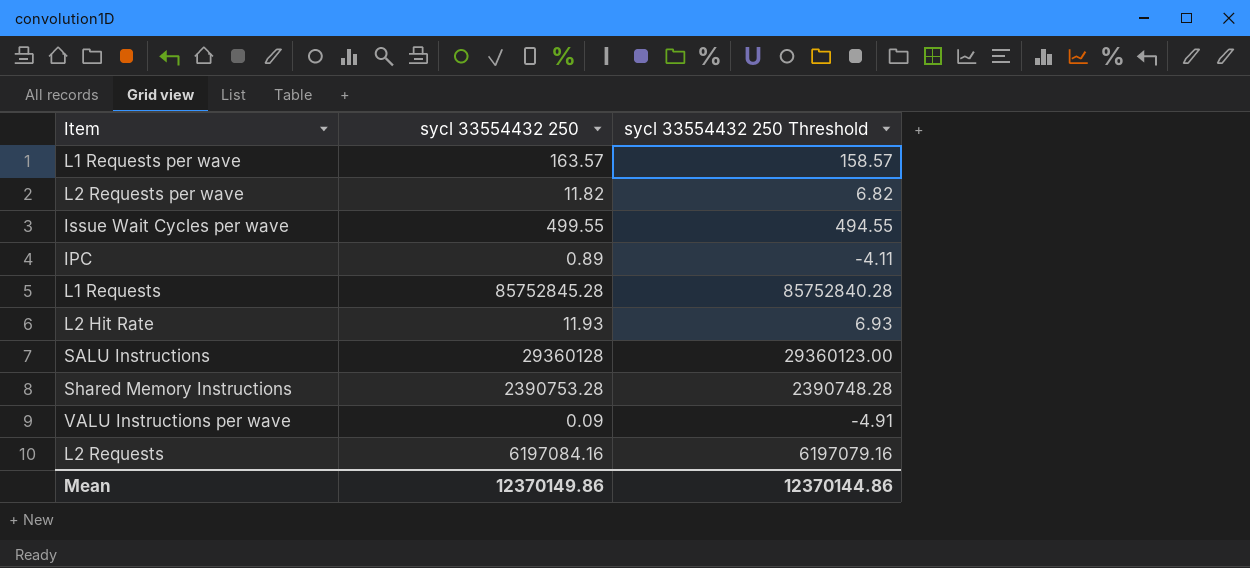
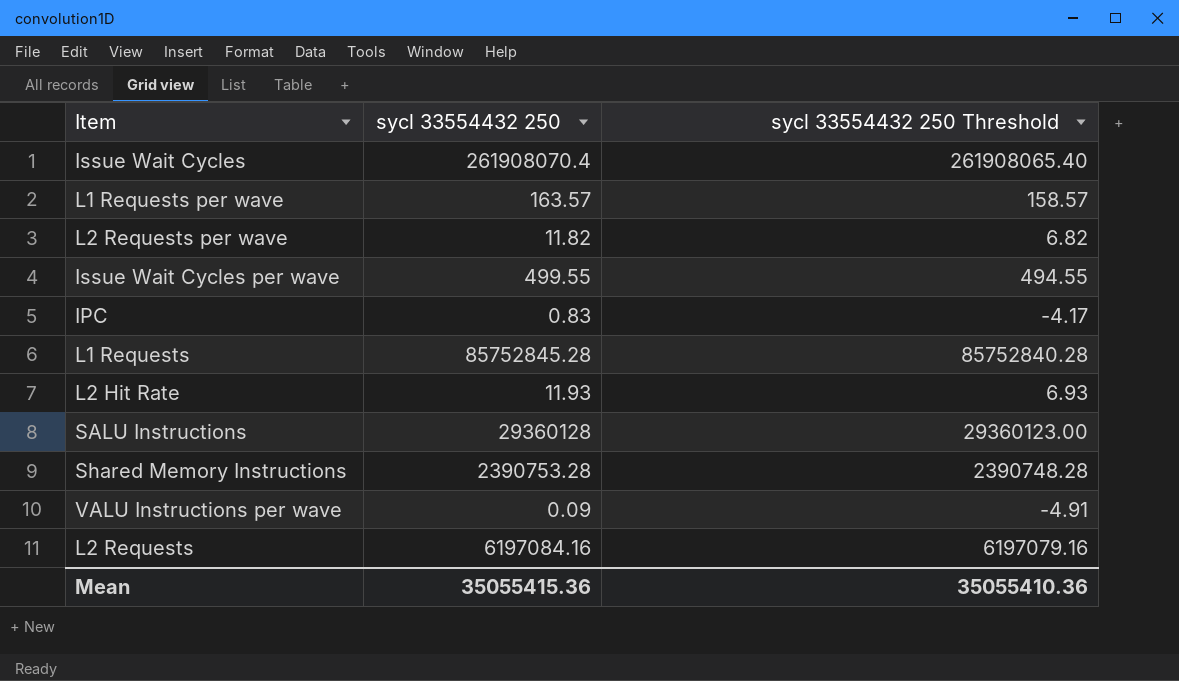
row Issue Wait Cycles: none -> 261908070.4 | 261908065.40
IPC | sycl 33554432 250: 0.89 -> 0.83
IPC | sycl 33554432 250 Threshold: -4.11 -> -4.17
Mean | sycl 33554432 250: 12370149.86 -> 35055415.36
Mean | sycl 33554432 250 Threshold: 12370144.86 -> 35055410.36

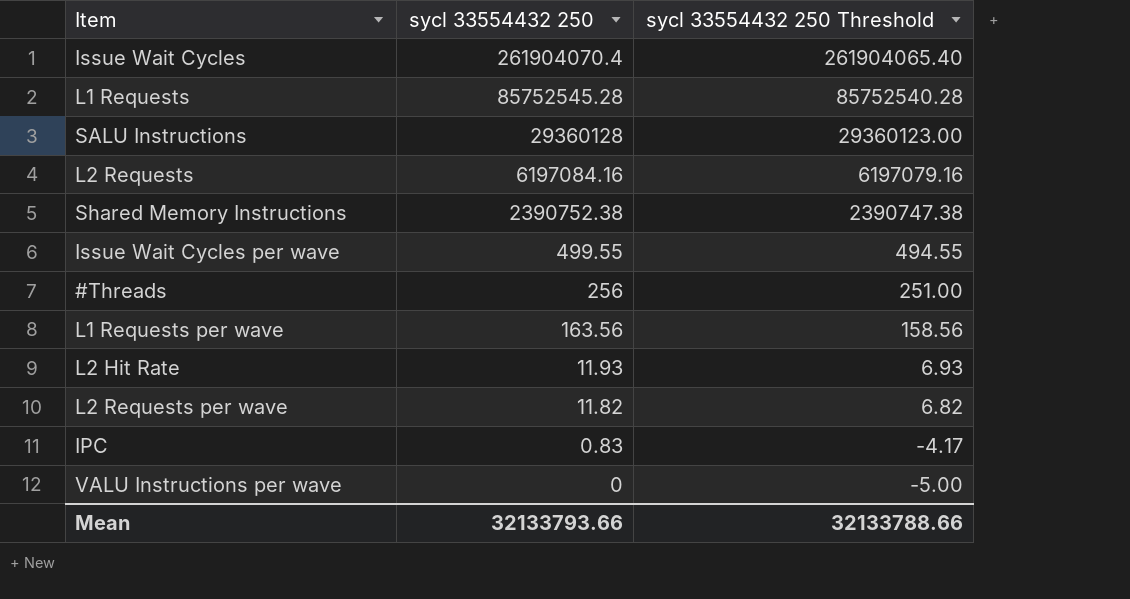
row order: none -> sycl 33554432 250 descending
Issue Wait Cycles | sycl 33554432 250: 261908070.4 -> 261904070.4
Issue Wait Cycles | sycl 33554432 250 Threshold: 261908065.40 -> 261904065.40
L1 Requests | sycl 33554432 250: 85752845.28 -> 85752545.28
L1 Requests | sycl 33554432 250 Threshold: 85752840.28 -> 85752540.28
Shared Memory Instructions | sycl 33554432 250: 2390753.28 -> 2390752.38
Shared Memory Instructions | sycl 33554432 250 Threshold: 2390748.28 -> 2390747.38
row #Threads: none -> 256 | 251.00
L1 Requests per wave | sycl 33554432 250: 163.57 -> 163.56
L1 Requests per wave | sycl 33554432 250 Threshold: 158.57 -> 158.56
VALU Instructions per wave | sycl 33554432 250: 0.09 -> 0
VALU Instructions per wave | sycl 33554432 250 Threshold: -4.91 -> -5.00
Mean | sycl 33554432 250: 35055415.36 -> 32133793.66
Mean | sycl 33554432 250 Threshold: 35055410.36 -> 32133788.66

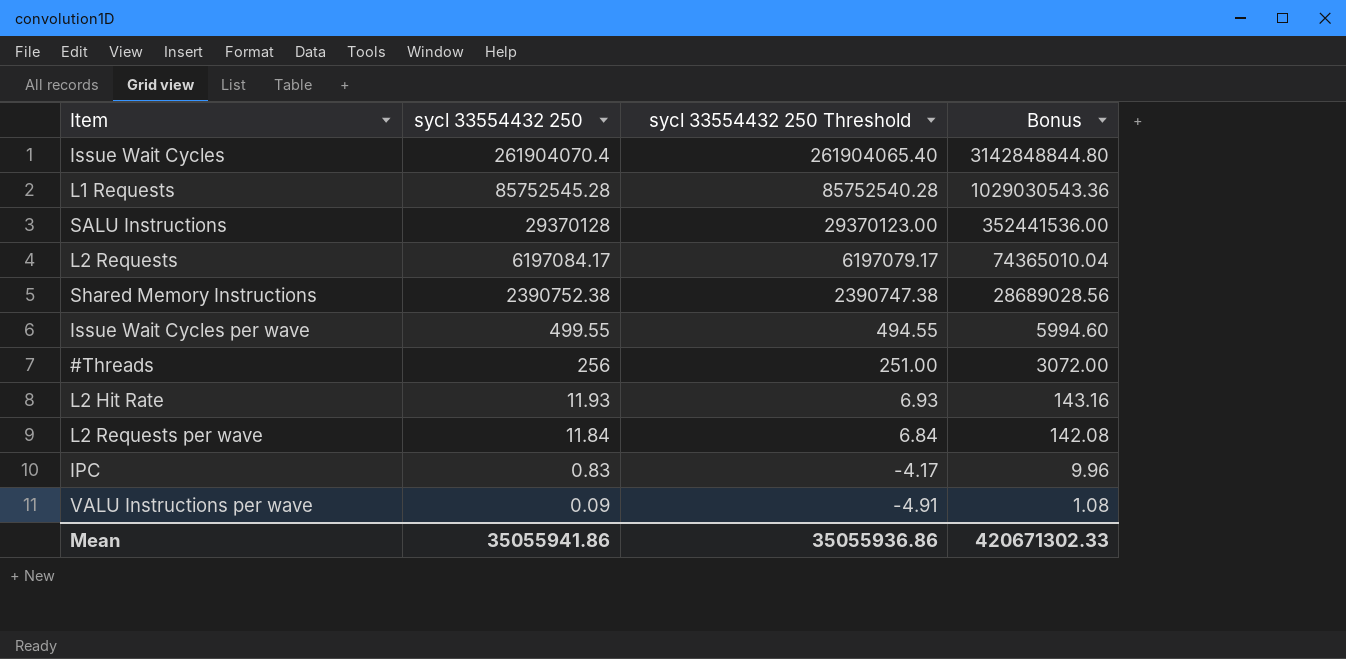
column Bonus | formula: none -> [sycl 33554432 250] * 12
row L1 Requests per wave: 163.56 | 158.56 -> none
SALU Instructions | sycl 33554432 250: 29360128 -> 29370128
SALU Instructions | sycl 33554432 250 Threshold: 29360123.00 -> 29370123.00
L2 Requests | sycl 33554432 250: 6197084.16 -> 6197084.17
L2 Requests | sycl 33554432 250 Threshold: 6197079.16 -> 6197079.17
L2 Requests per wave | sycl 33554432 250: 11.82 -> 11.84
L2 Requests per wave | sycl 33554432 250 Threshold: 6.82 -> 6.84
VALU Instructions per wave | sycl 33554432 250: 0 -> 0.09
VALU Instructions per wave | sycl 33554432 250 Threshold: -5.00 -> -4.91
Mean | sycl 33554432 250: 32133793.66 -> 35055941.86
Mean | sycl 33554432 250 Threshold: 32133788.66 -> 35055936.86

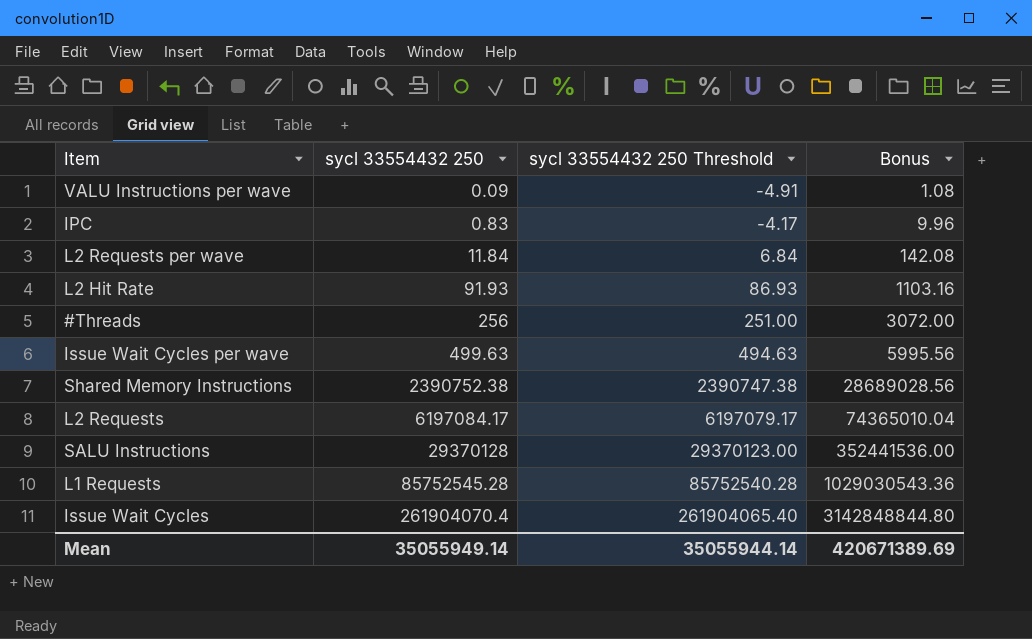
row order: sycl 33554432 250 descending -> sycl 33554432 250 ascending
L2 Hit Rate | sycl 33554432 250: 11.93 -> 91.93
L2 Hit Rate | sycl 33554432 250 Threshold: 6.93 -> 86.93
L2 Hit Rate | Bonus: 143.16 -> 1103.16
Issue Wait Cycles per wave | sycl 33554432 250: 499.55 -> 499.63
Issue Wait Cycles per wave | sycl 33554432 250 Threshold: 494.55 -> 494.63
Issue Wait Cycles per wave | Bonus: 5994.60 -> 5995.56
Mean | sycl 33554432 250: 35055941.86 -> 35055949.14
Mean | sycl 33554432 250 Threshold: 35055936.86 -> 35055944.14
Mean | Bonus: 420671302.33 -> 420671389.69

